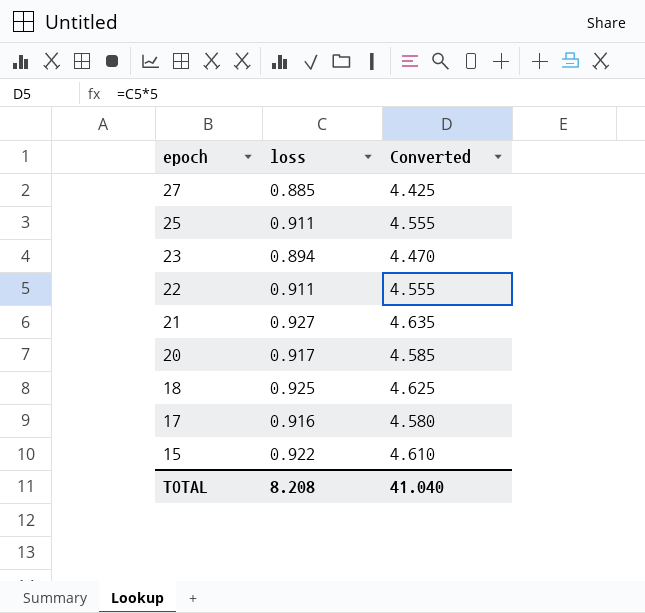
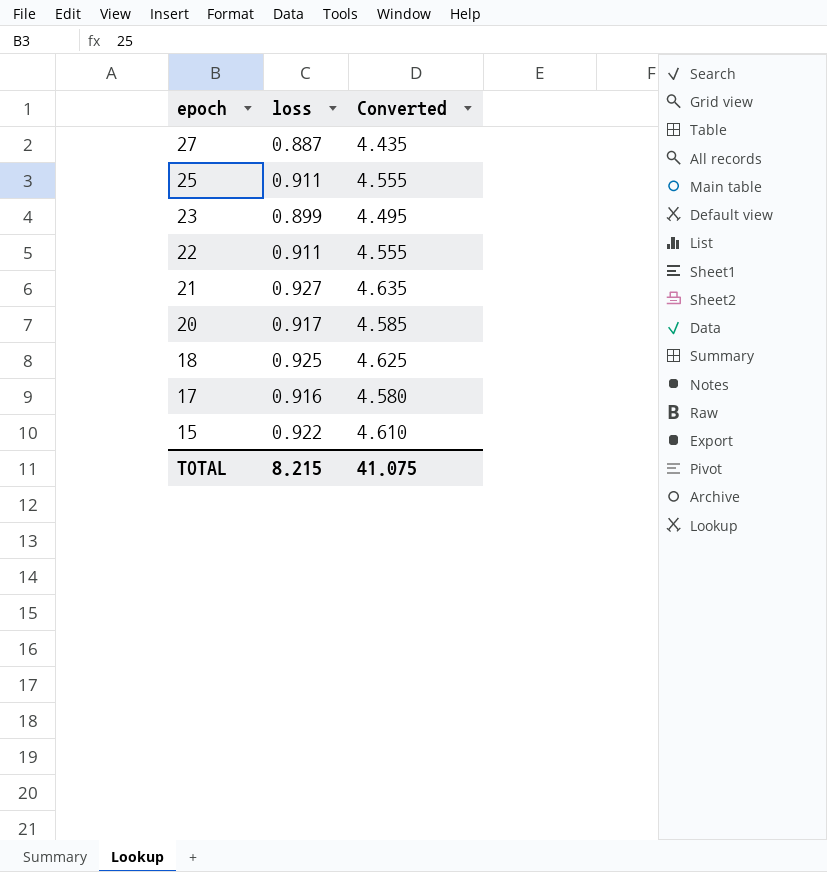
27 | loss: 0.885 -> 0.887
27 | Converted: 4.425 -> 4.435
23 | loss: 0.894 -> 0.899
23 | Converted: 4.470 -> 4.495
TOTAL | loss: 8.208 -> 8.215
TOTAL | Converted: 41.040 -> 41.075

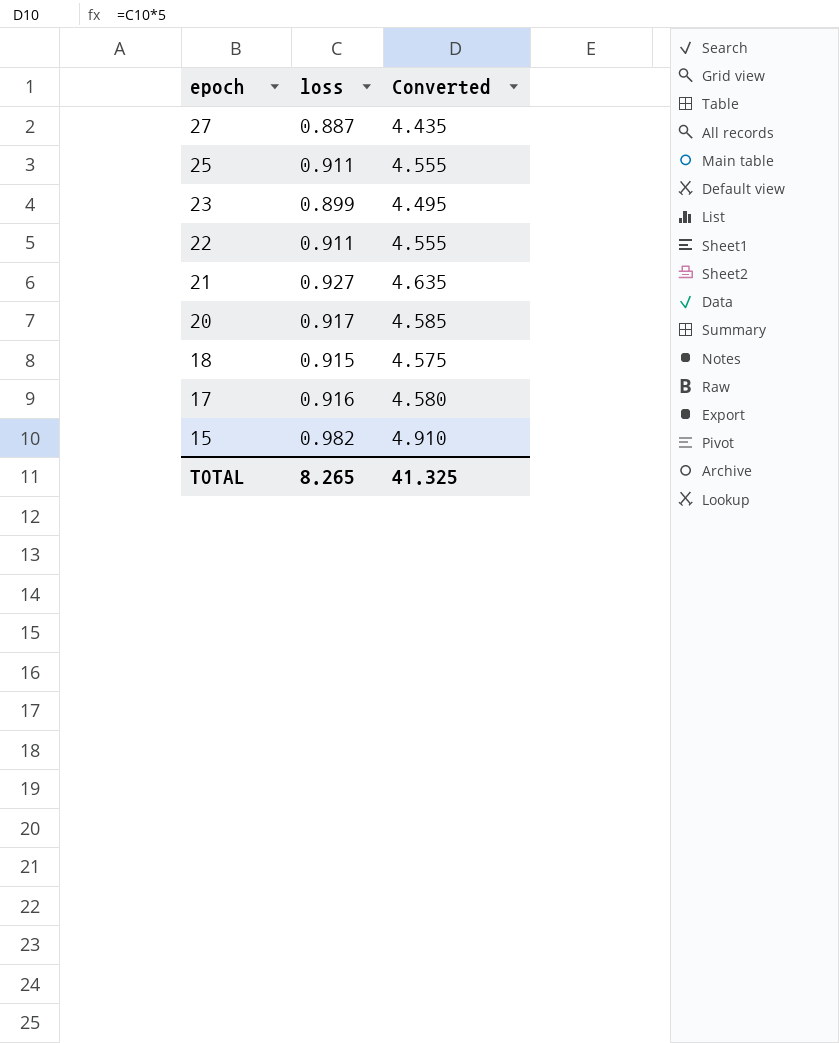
18 | loss: 0.925 -> 0.915
18 | Converted: 4.625 -> 4.575
15 | loss: 0.922 -> 0.982
15 | Converted: 4.610 -> 4.910
TOTAL | loss: 8.215 -> 8.265
TOTAL | Converted: 41.075 -> 41.325

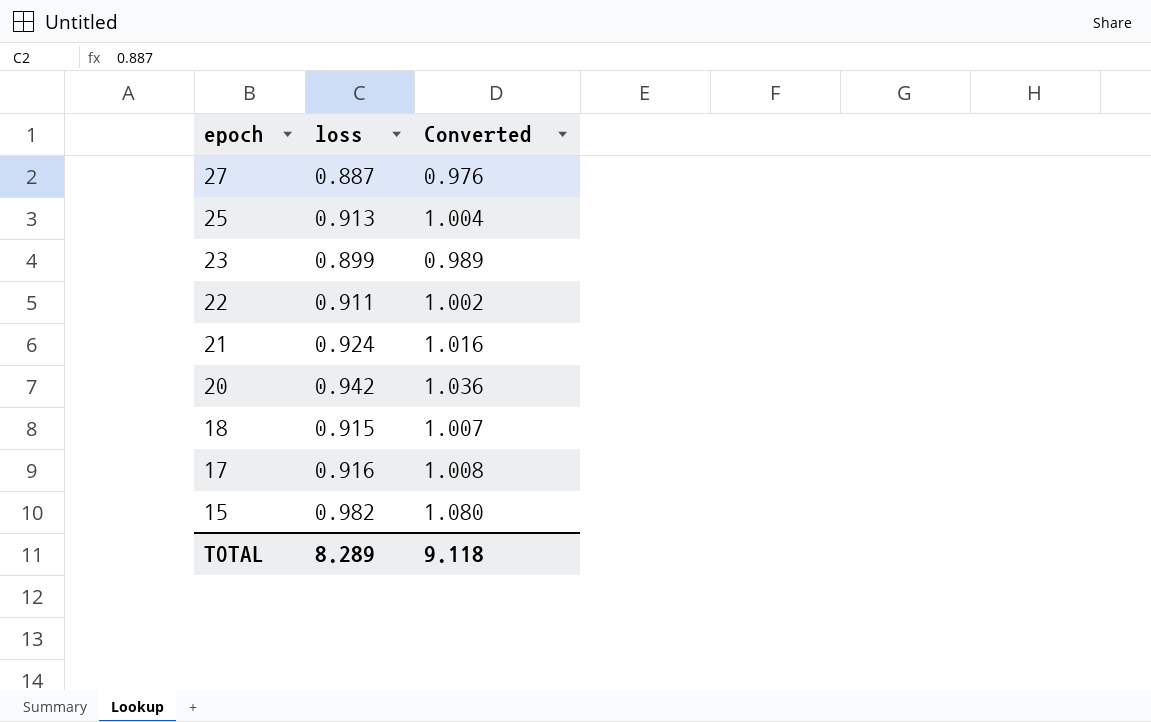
column Converted | formula: [loss] * 5 -> [loss] * 1.1
25 | loss: 0.911 -> 0.913
21 | loss: 0.927 -> 0.924
20 | loss: 0.917 -> 0.942
TOTAL | loss: 8.265 -> 8.289
TOTAL | Converted: 41.325 -> 9.118

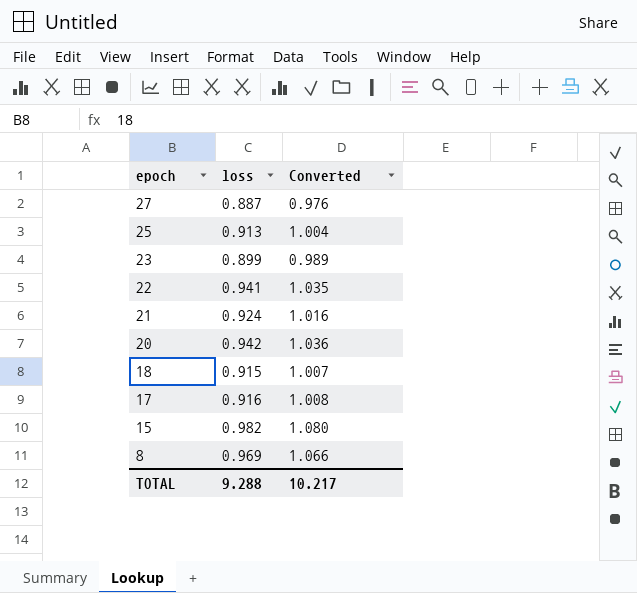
22 | loss: 0.911 -> 0.941
22 | Converted: 1.002 -> 1.035
row 8: none -> 0.969 | 1.066
TOTAL | loss: 8.289 -> 9.288
TOTAL | Converted: 9.118 -> 10.217

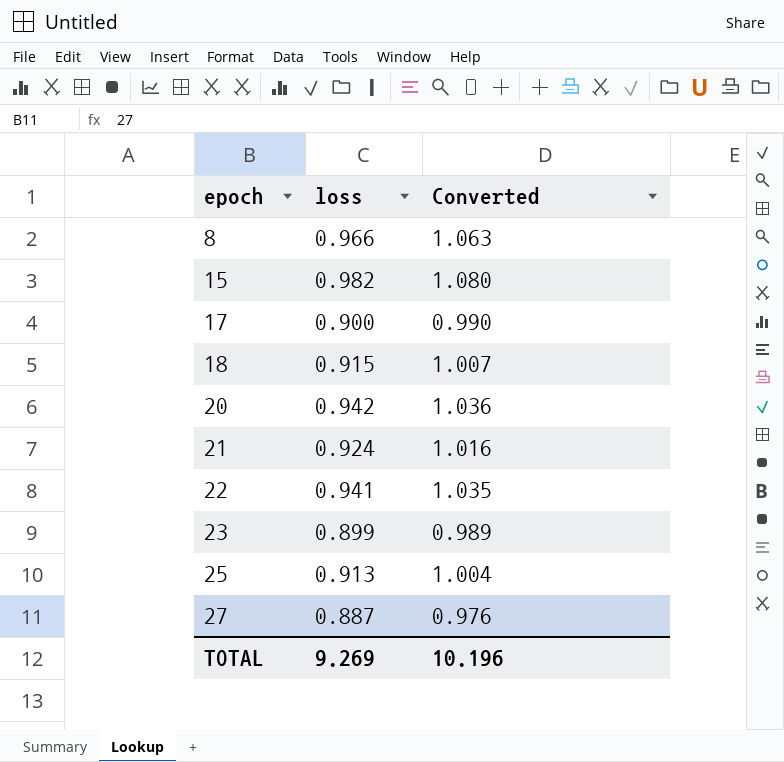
row order: epoch descending -> epoch ascending
8 | loss: 0.969 -> 0.966
8 | Converted: 1.066 -> 1.063
17 | loss: 0.916 -> 0.900
17 | Converted: 1.008 -> 0.990
TOTAL | loss: 9.288 -> 9.269
TOTAL | Converted: 10.217 -> 10.196

